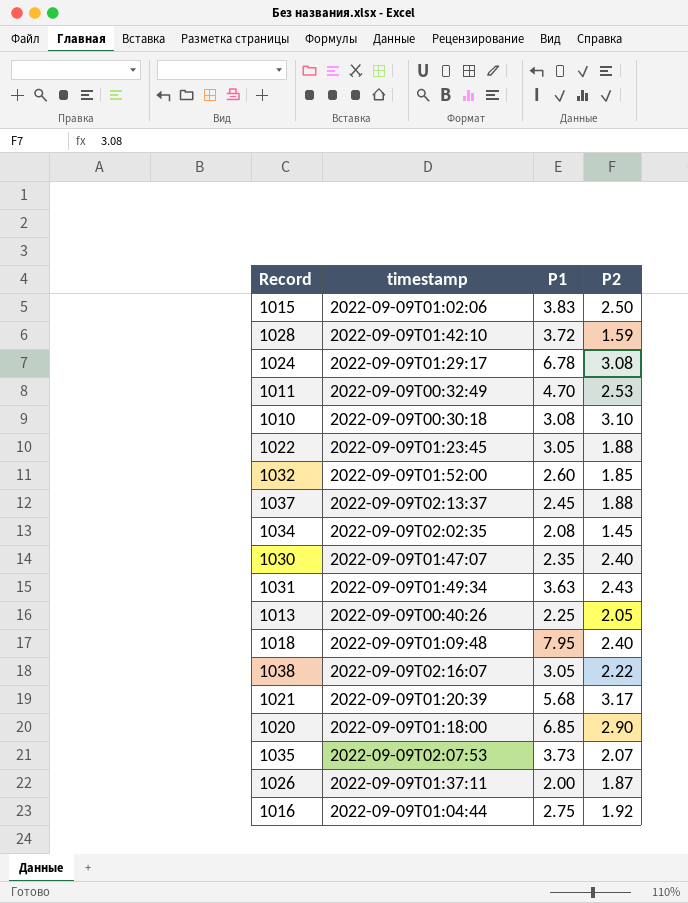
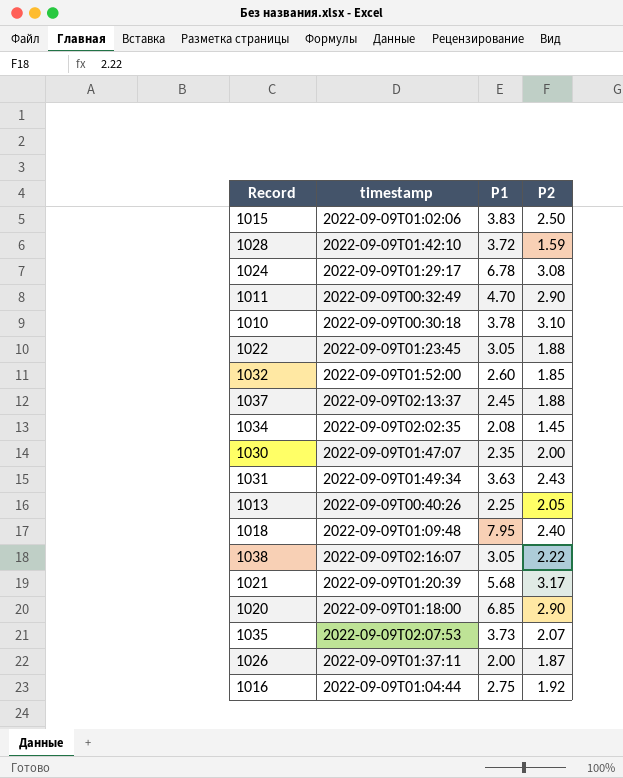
1011 | P2: 2.53 -> 2.90
1010 | P1: 3.08 -> 3.78
1030 | P2: 2.40 -> 2.00

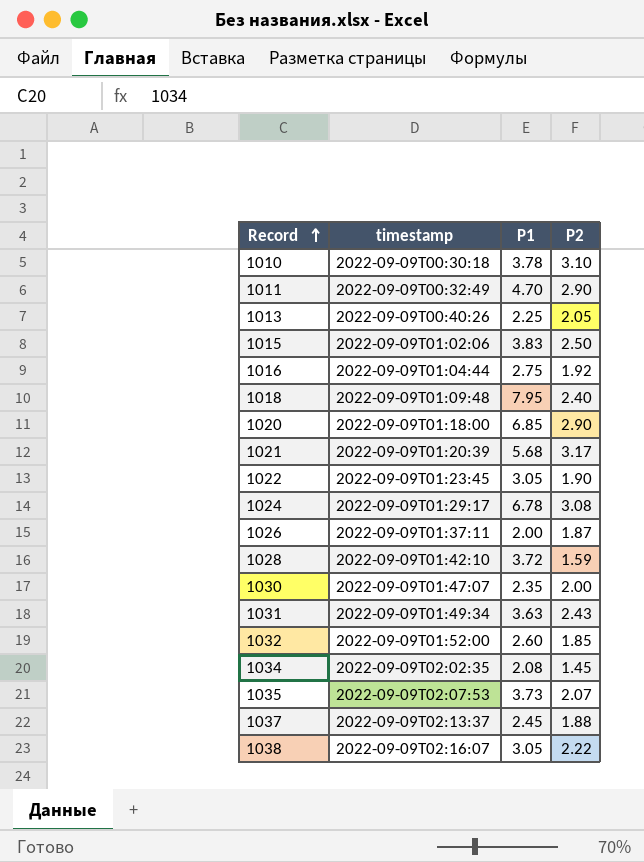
row order: none -> Record ascending
1022 | P2: 1.88 -> 1.90

